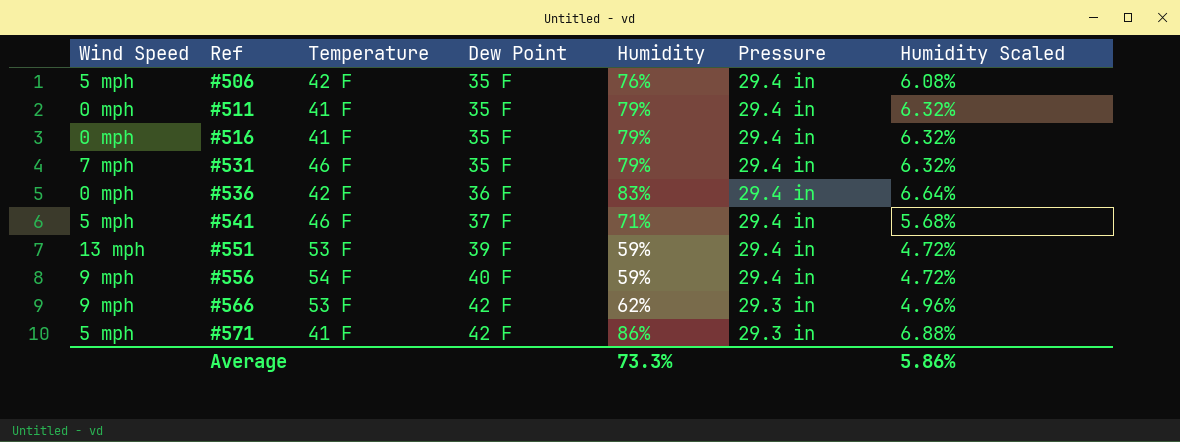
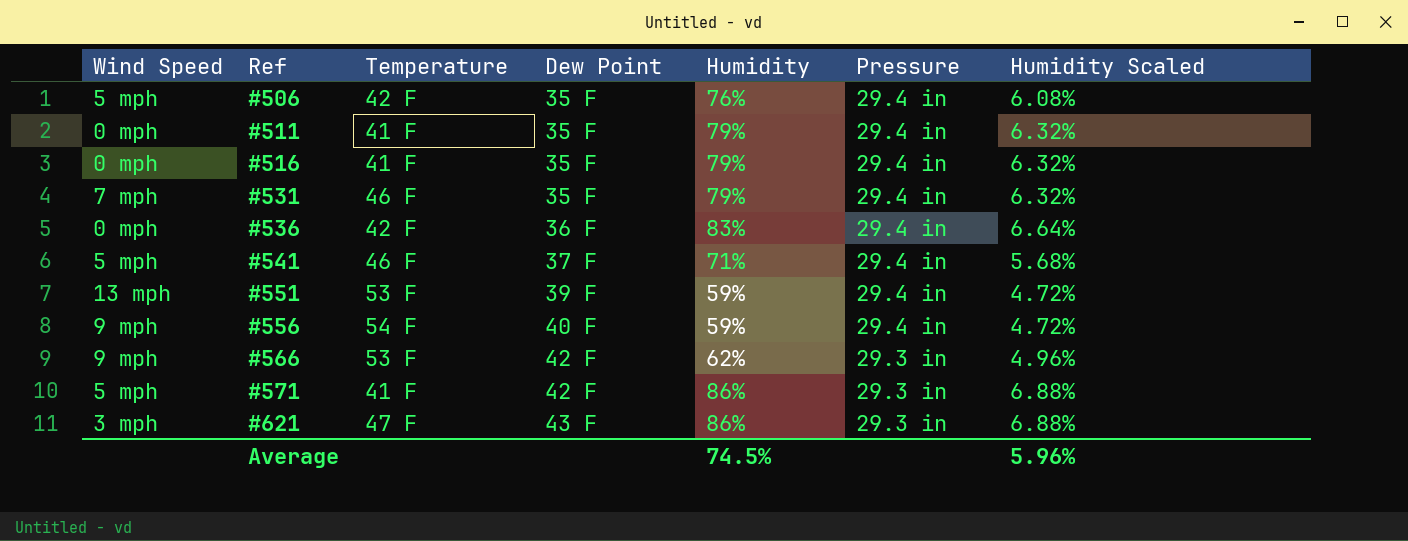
row #621: none -> 3 mph | 47 F | 43 F | 86% | 29.3 in | 6.88%
Average | Humidity: 73.3% -> 74.5%
Average | Humidity Scaled: 5.86% -> 5.96%

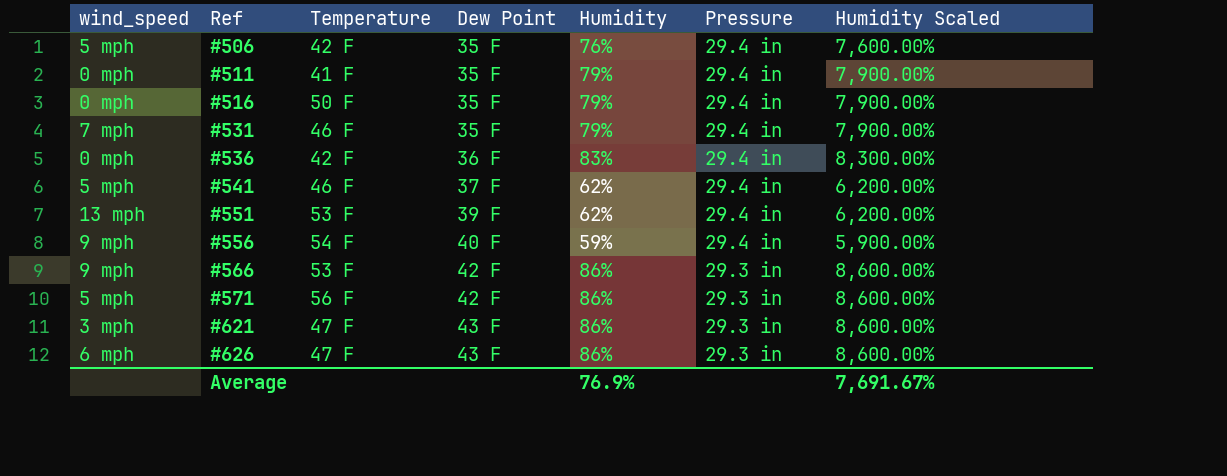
column name: Wind Speed -> wind_speed
column Humidity Scaled | formula: [Humidity] * 0.08 -> [Humidity] * 100
#516 | Temperature: 41 F -> 50 F
#541 | Humidity: 71% -> 62%
#551 | Humidity: 59% -> 62%
#566 | Humidity: 62% -> 86%
#571 | Temperature: 41 F -> 56 F
row #626: none -> 6 mph | 47 F | 43 F | 86% | 29.3 in | 8,600.00%
Average | Humidity: 74.5% -> 76.9%
Average | Humidity Scaled: 5.96% -> 7,691.67%

